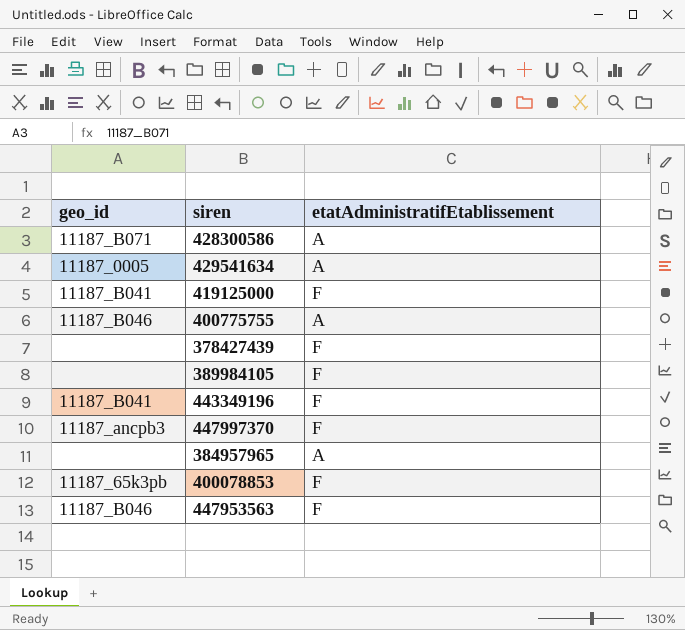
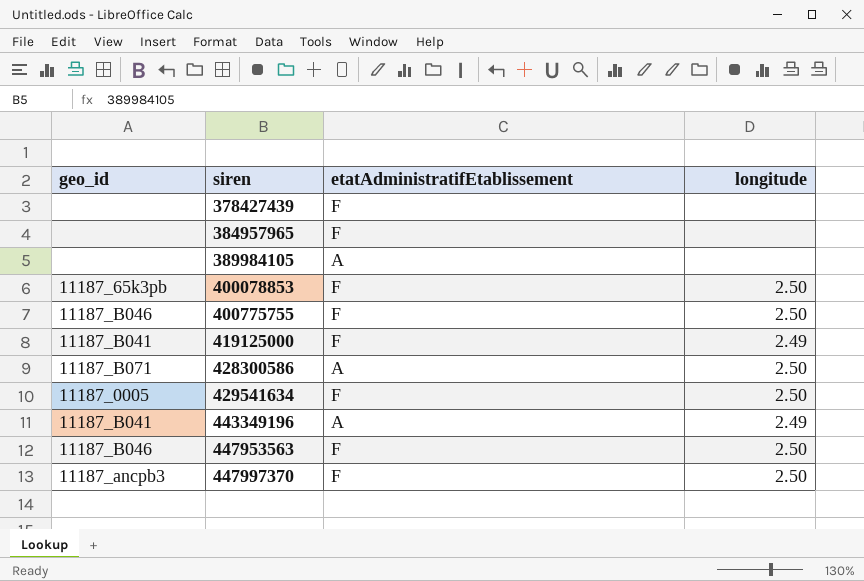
row order: none -> siren ascending
column longitude | position: none -> 4
384957965 | etatAdministratifEtablissement: A -> F
389984105 | etatAdministratifEtablissement: F -> A
400775755 | etatAdministratifEtablissement: A -> F
429541634 | etatAdministratifEtablissement: A -> F
443349196 | etatAdministratifEtablissement: F -> A

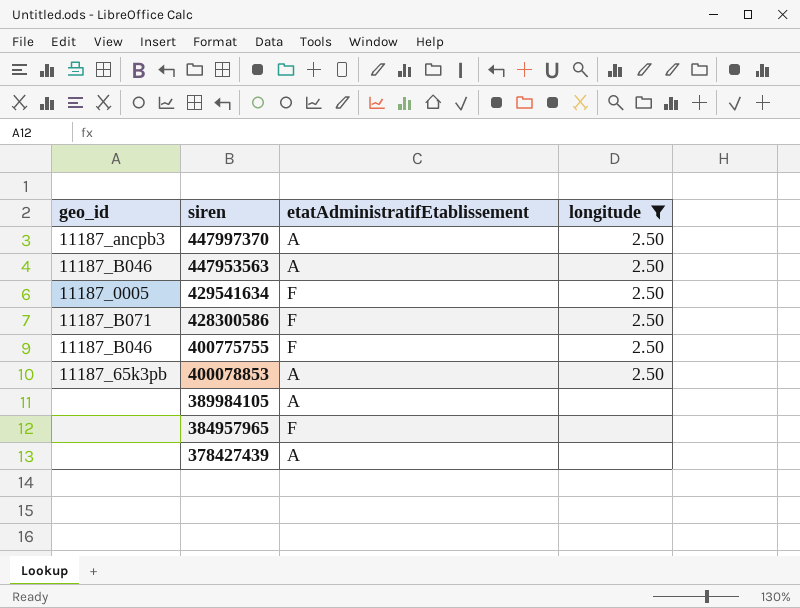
filter: none -> longitude != 2.49
row order: siren ascending -> siren descending
447997370 | etatAdministratifEtablissement: F -> A
447953563 | etatAdministratifEtablissement: F -> A
428300586 | etatAdministratifEtablissement: A -> F
400078853 | etatAdministratifEtablissement: F -> A
378427439 | etatAdministratifEtablissement: F -> A

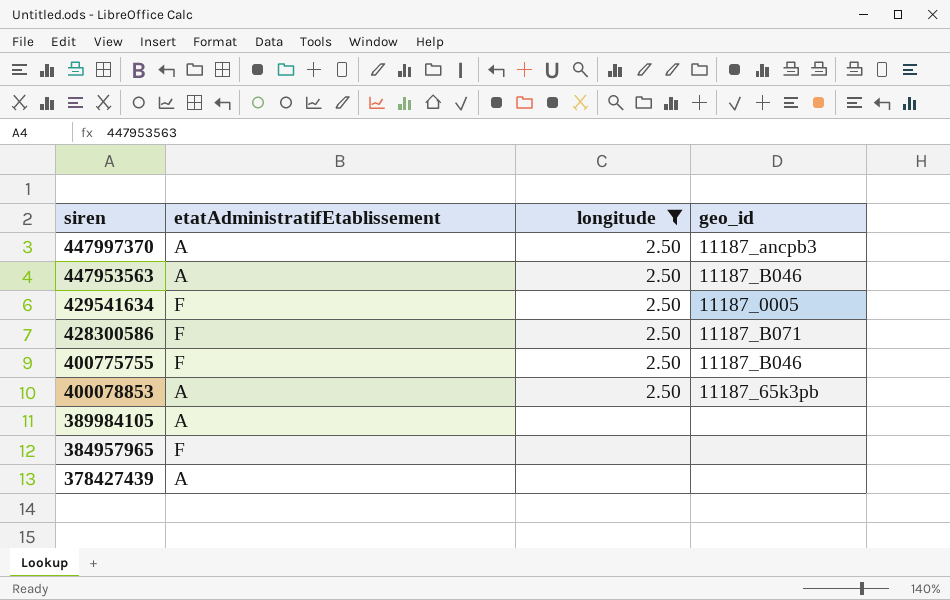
column geo_id | position: 1 -> 4

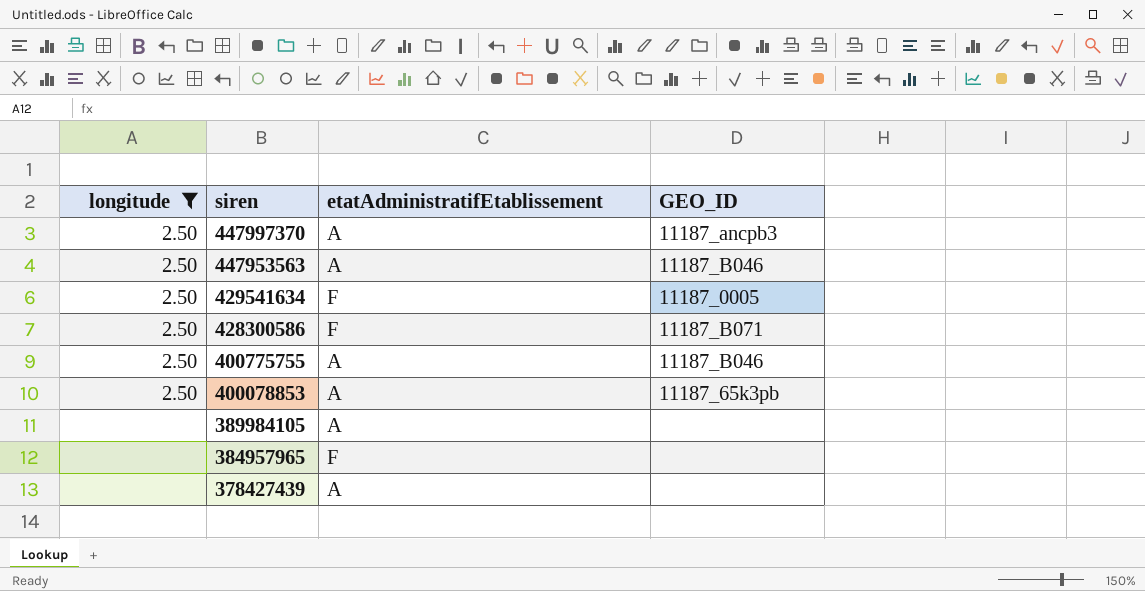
column longitude | position: 3 -> 1
column name: geo_id -> GEO_ID
400775755 | etatAdministratifEtablissement: F -> A

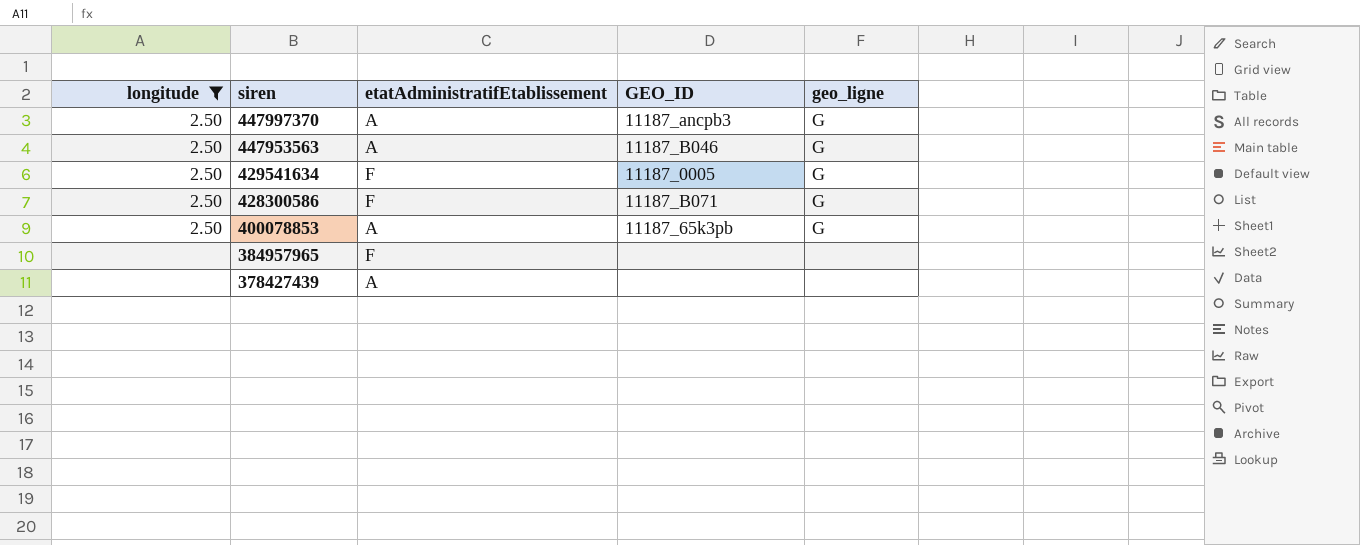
column geo_ligne | position: none -> 5
row 400775755: 2.50 | A | 11187_B046 -> none
row 389984105: none | A | none -> none

